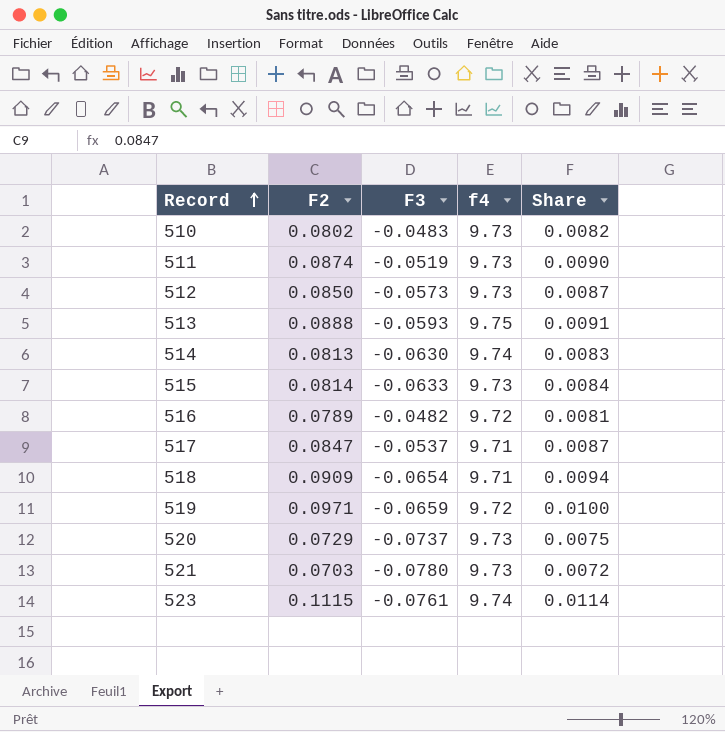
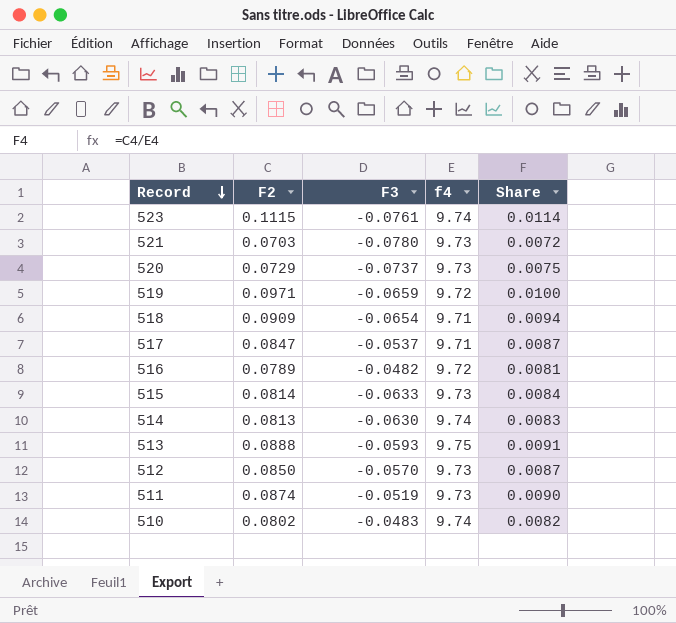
row order: Record ascending -> Record descending
512 | F3: -0.0573 -> -0.0570
510 | f4: 9.73 -> 9.74

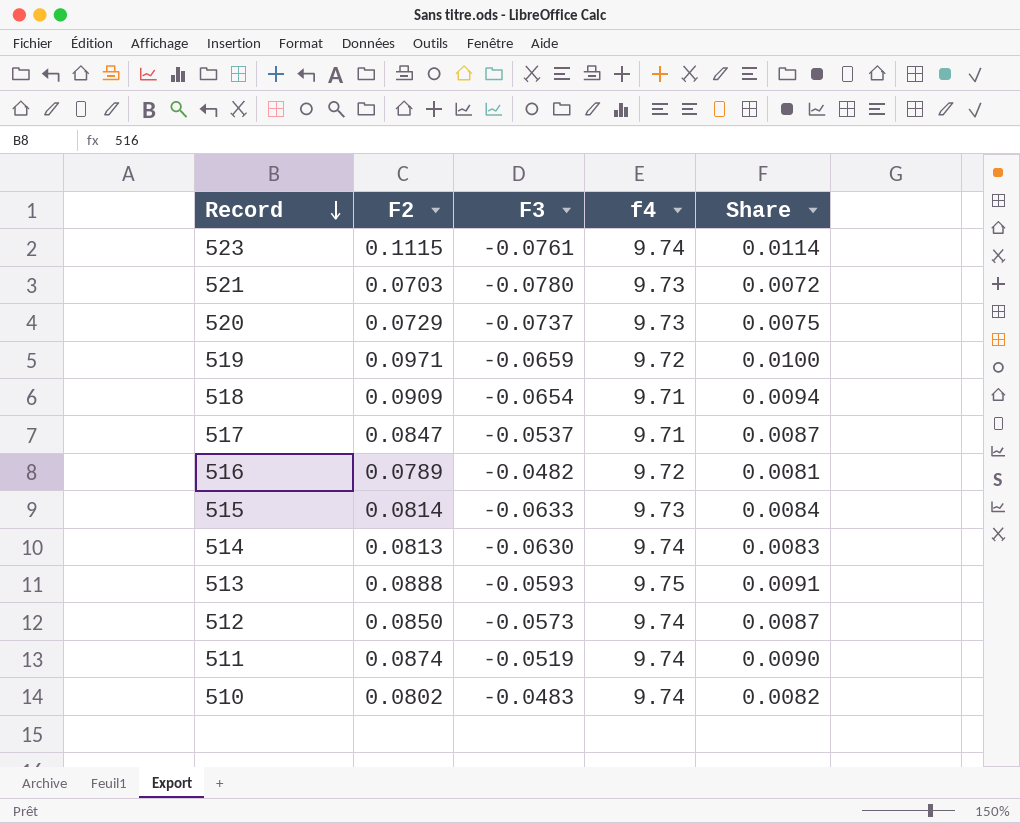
512 | F3: -0.0570 -> -0.0573
512 | f4: 9.73 -> 9.74
511 | f4: 9.73 -> 9.74

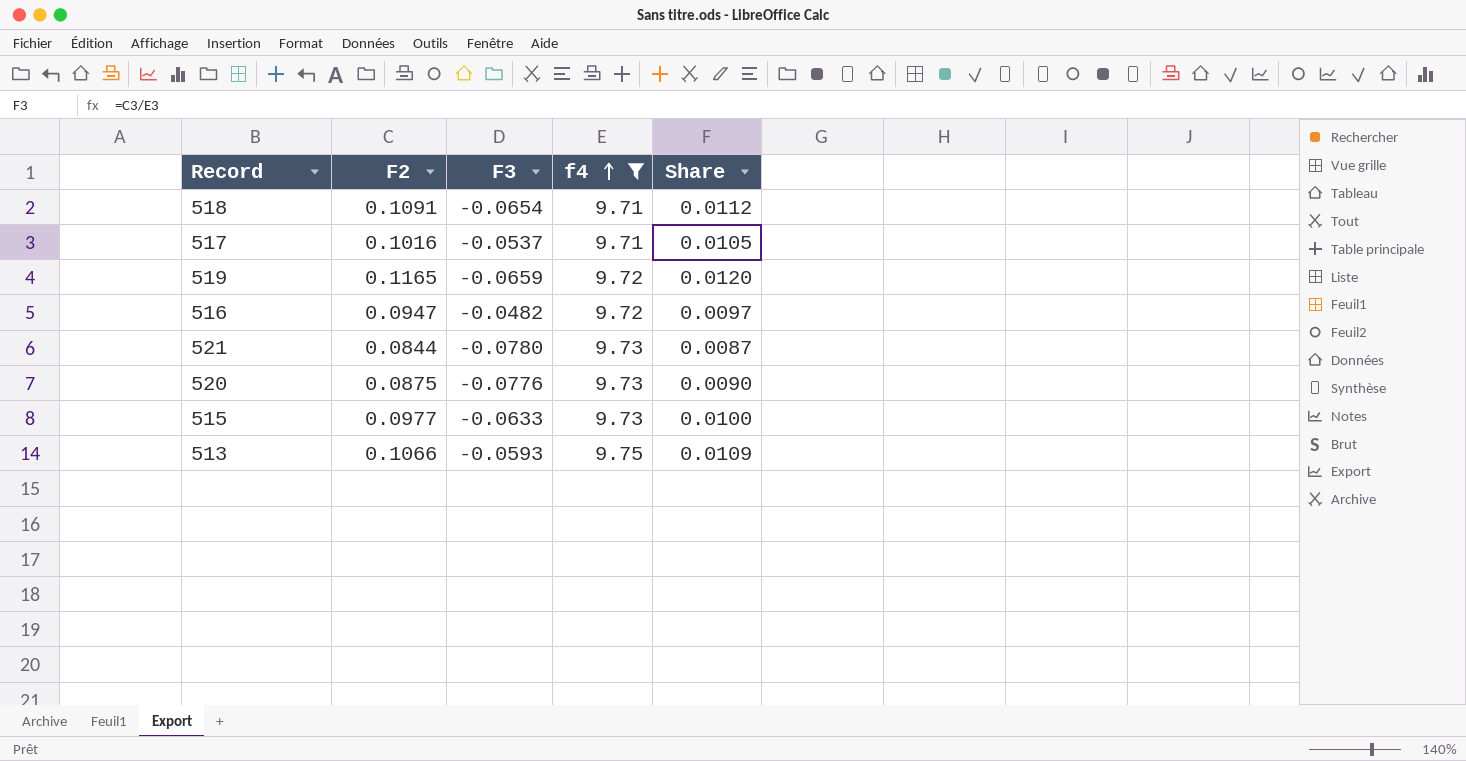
filter: none -> f4 != 9.74
row order: Record descending -> f4 ascending
518 | F2: 0.0909 -> 0.1091
518 | Share: 0.0094 -> 0.0112
517 | F2: 0.0847 -> 0.1016
517 | Share: 0.0087 -> 0.0105
519 | F2: 0.0971 -> 0.1165
519 | Share: 0.0100 -> 0.0120
516 | F2: 0.0789 -> 0.0947
516 | Share: 0.0081 -> 0.0097
521 | F2: 0.0703 -> 0.0844
521 | Share: 0.0072 -> 0.0087
520 | F2: 0.0729 -> 0.0875
520 | F3: -0.0737 -> -0.0776
520 | Share: 0.0075 -> 0.0090
515 | F2: 0.0814 -> 0.0977
515 | Share: 0.0084 -> 0.0100
513 | F2: 0.0888 -> 0.1066
513 | Share: 0.0091 -> 0.0109

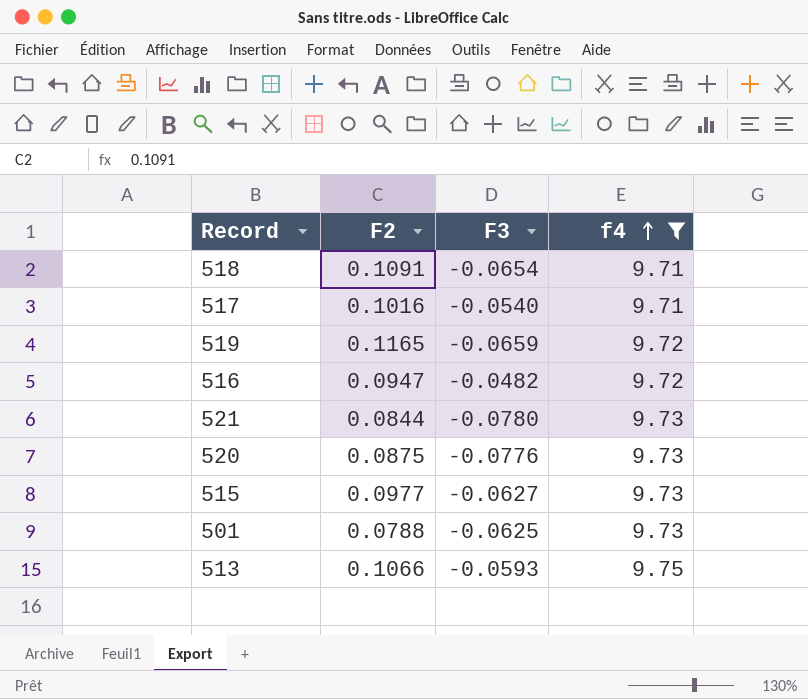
column Share | formula: [F2] / [f4] -> none
517 | F3: -0.0537 -> -0.0540
515 | F3: -0.0633 -> -0.0627
row 501: none -> 0.0788 | -0.0625 | 9.73

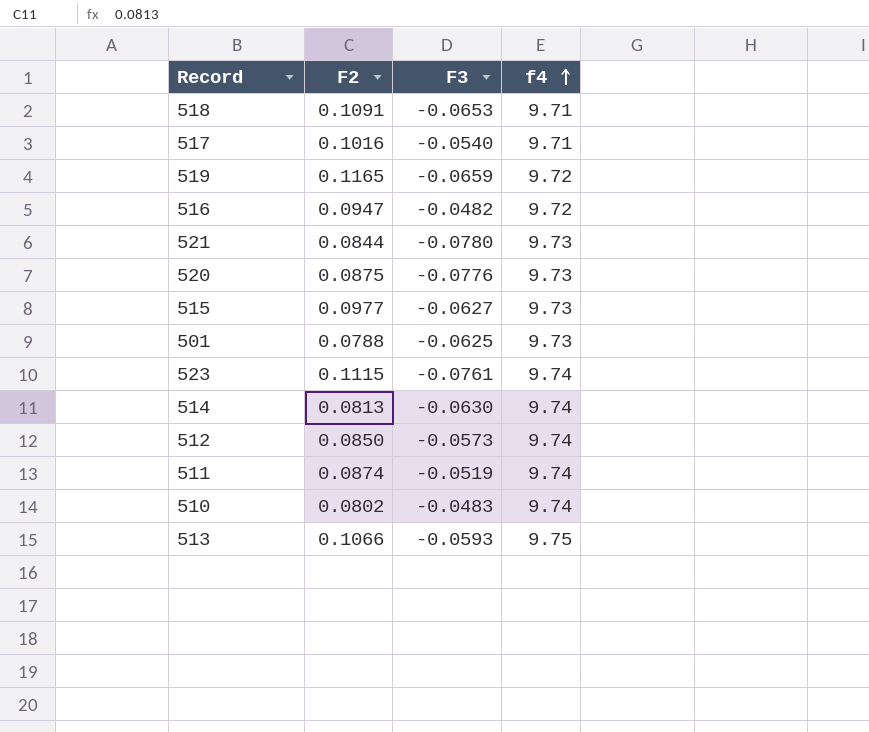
filter: f4 != 9.74 -> none
518 | F3: -0.0654 -> -0.0653

